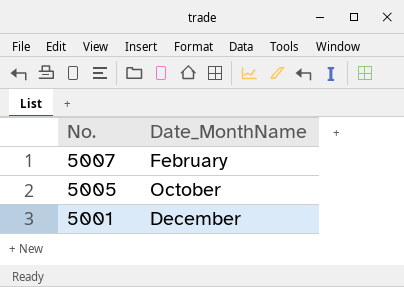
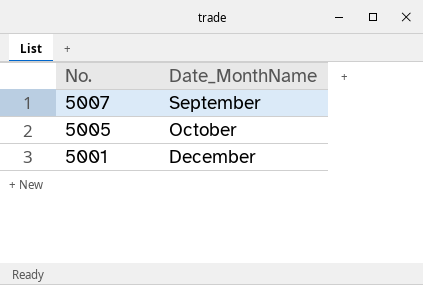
5007 | Date_MonthName: February -> September

